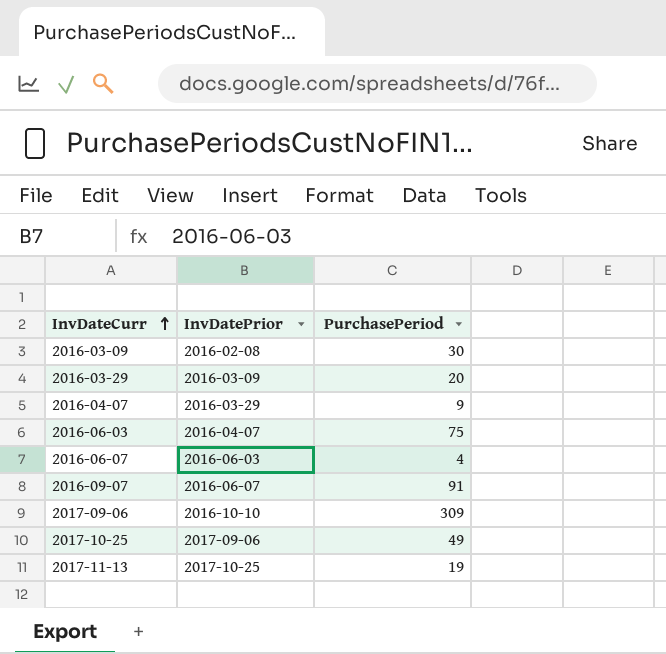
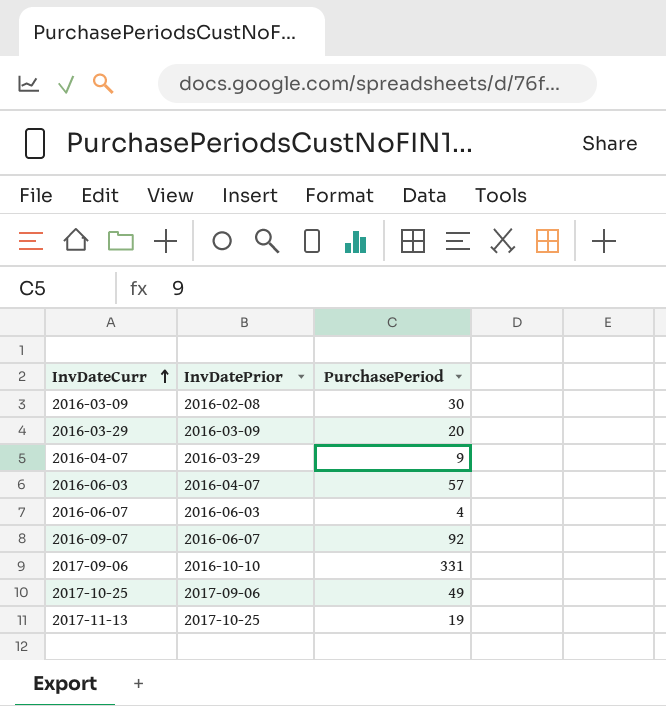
2016-06-03 | PurchasePeriod: 75 -> 57
2016-09-07 | PurchasePeriod: 91 -> 92
2017-09-06 | PurchasePeriod: 309 -> 331

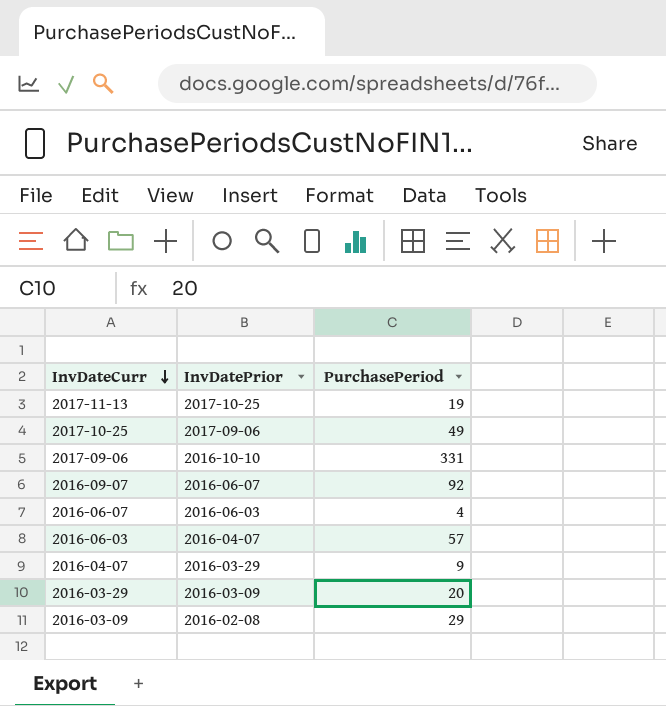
row order: InvDateCurr ascending -> InvDateCurr descending
2016-03-09 | PurchasePeriod: 30 -> 29

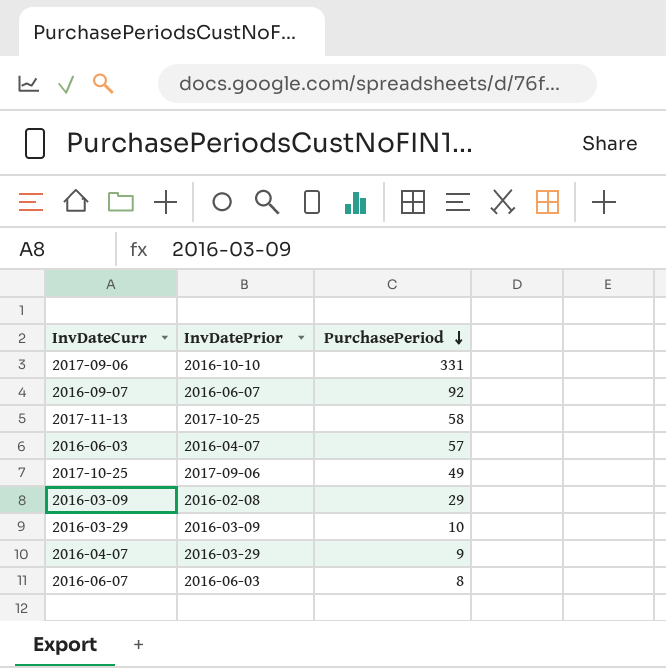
row order: InvDateCurr descending -> PurchasePeriod descending
2017-11-13 | PurchasePeriod: 19 -> 58
2016-03-29 | PurchasePeriod: 20 -> 10
2016-06-07 | PurchasePeriod: 4 -> 8

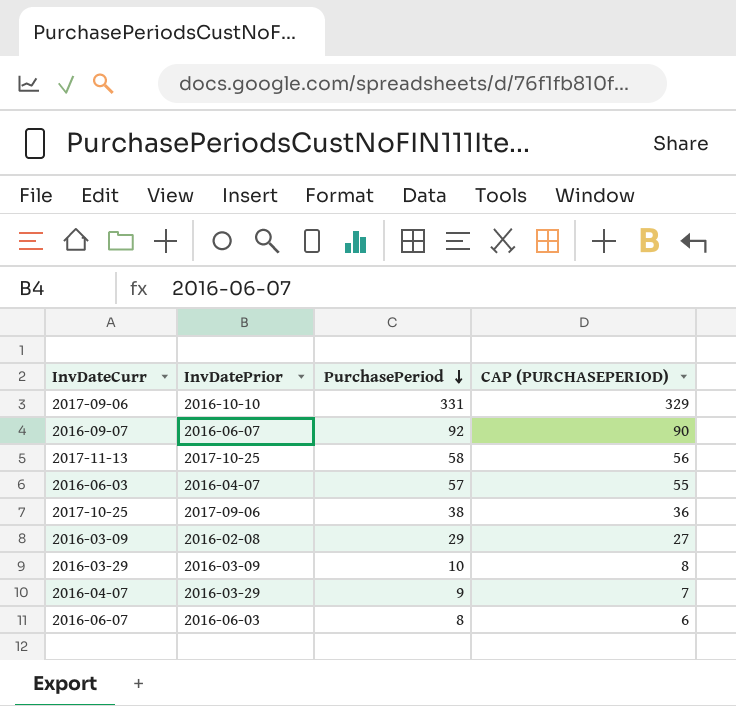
column CAP (PURCHASEPERIOD) | formula: none -> [PurchasePeriod] - 2
2017-10-25 | PurchasePeriod: 49 -> 38

